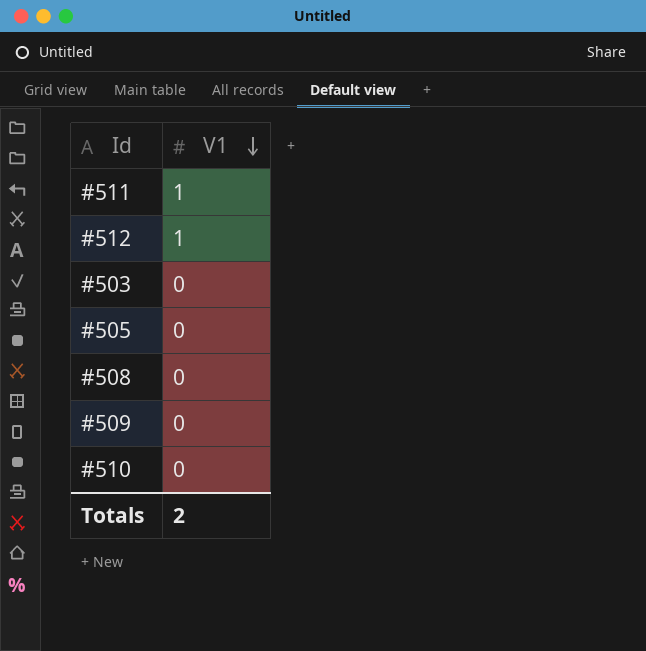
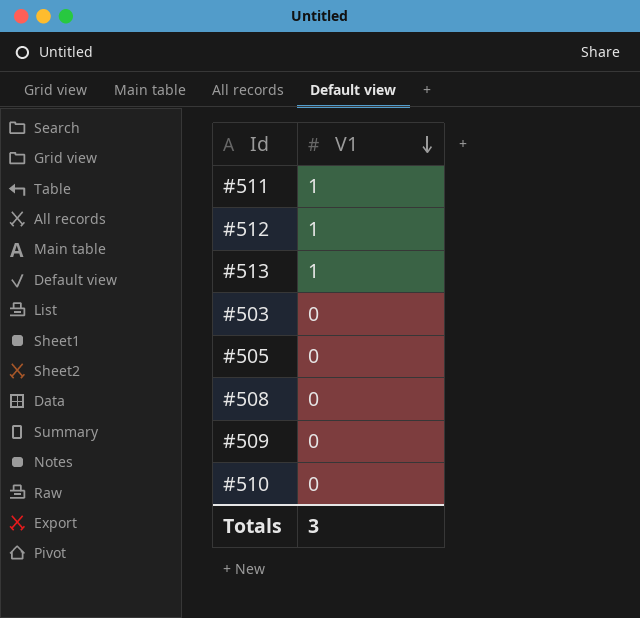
row #513: none -> 1
Totals | V1: 2 -> 3

